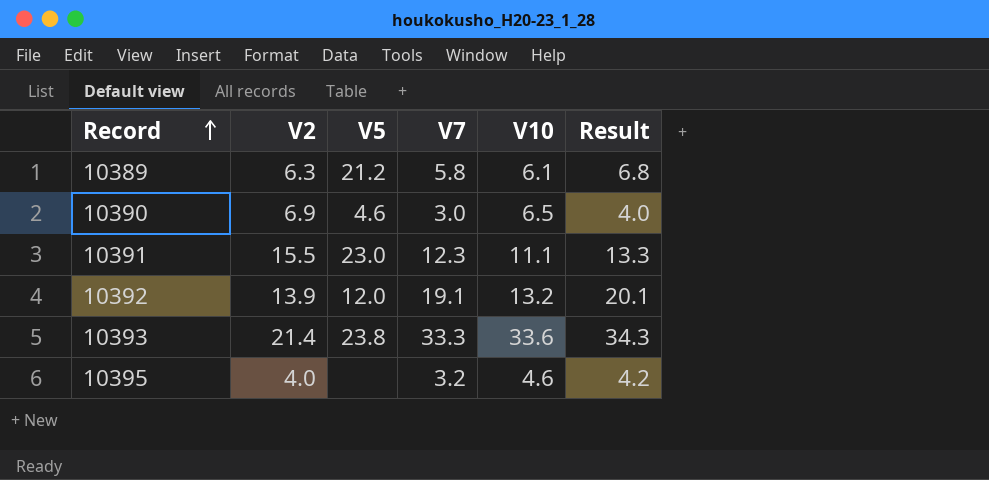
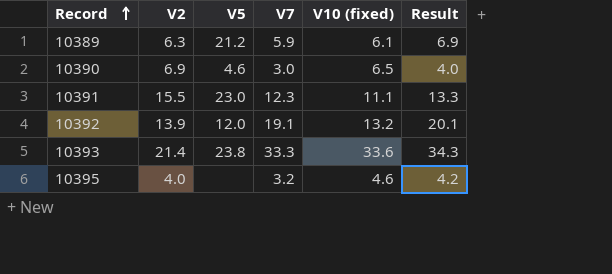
column name: V10 -> V10 (fixed)
10389 | V7: 5.8 -> 5.9
10389 | Result: 6.8 -> 6.9

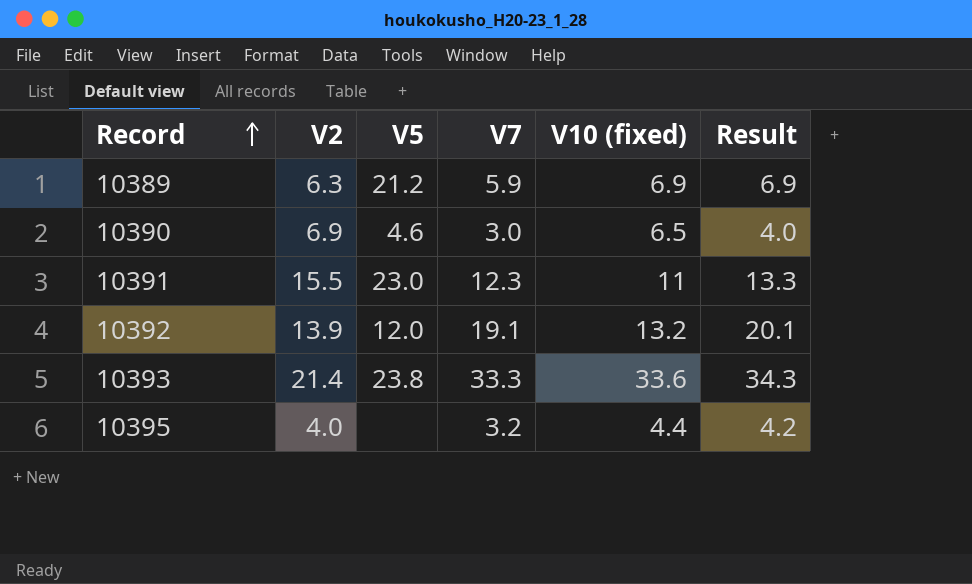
10389 | V10 (fixed): 6.1 -> 6.9
10391 | V10 (fixed): 11.1 -> 11
10395 | V10 (fixed): 4.6 -> 4.4

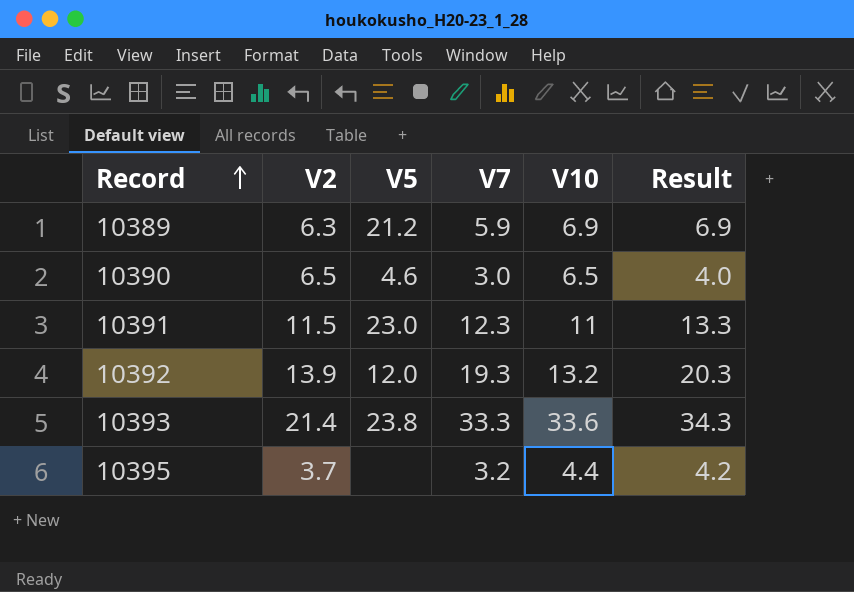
column name: V10 (fixed) -> V10
10390 | V2: 6.9 -> 6.5
10391 | V2: 15.5 -> 11.5
10392 | V7: 19.1 -> 19.3
10392 | Result: 20.1 -> 20.3
10395 | V2: 4.0 -> 3.7

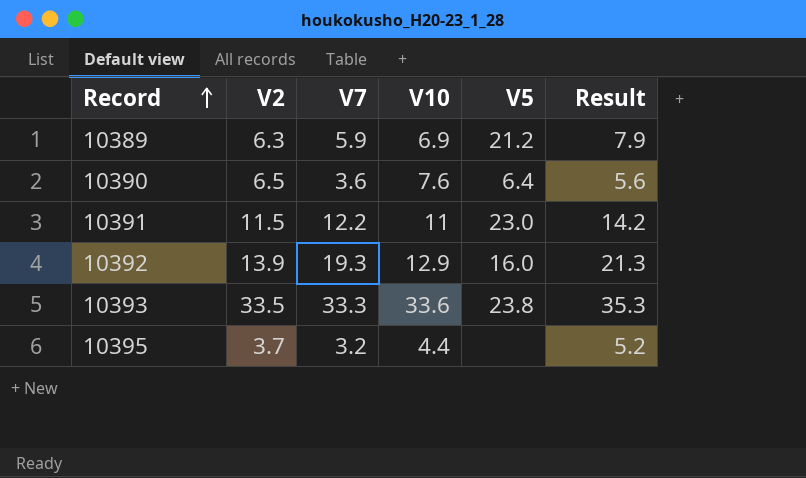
column V5 | position: 3 -> 5
column Result | formula: [V7] + 1 -> [V7] + 2
10390 | V7: 3.0 -> 3.6
10390 | V10: 6.5 -> 7.6
10390 | V5: 4.6 -> 6.4
10391 | V7: 12.3 -> 12.2
10392 | V10: 13.2 -> 12.9
10392 | V5: 12.0 -> 16.0
10393 | V2: 21.4 -> 33.5

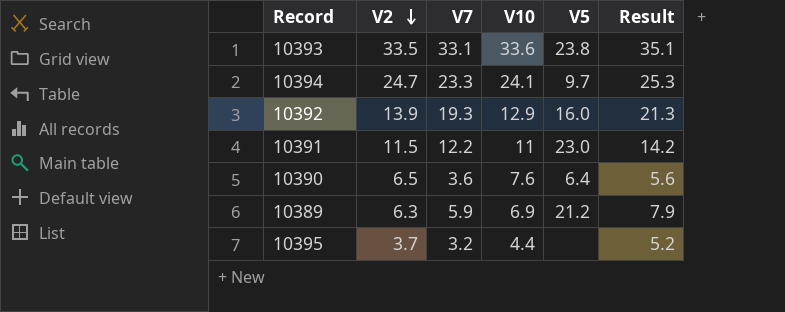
row order: Record ascending -> V2 descending
10393 | V7: 33.3 -> 33.1
10393 | Result: 35.3 -> 35.1
row 10394: none -> 24.7 | 23.3 | 24.1 | 9.7 | 25.3

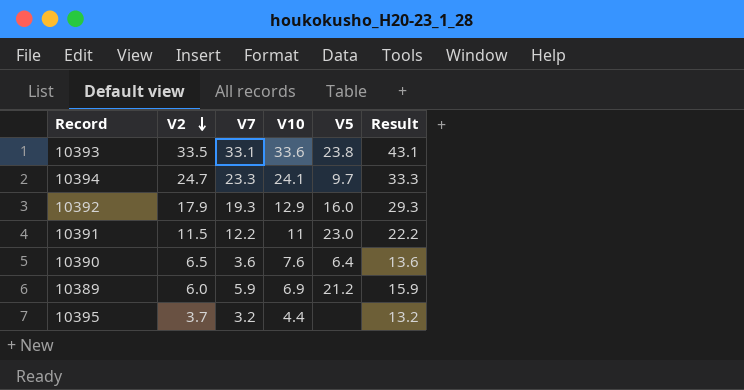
column Result | formula: [V7] + 2 -> [V7] + 10
10392 | V2: 13.9 -> 17.9
10389 | V2: 6.3 -> 6.0

